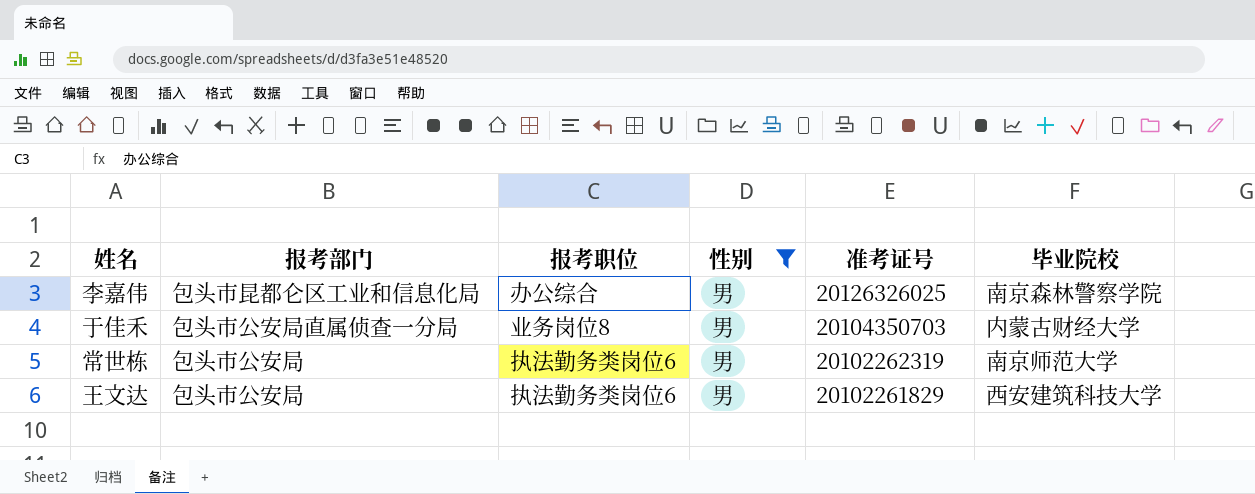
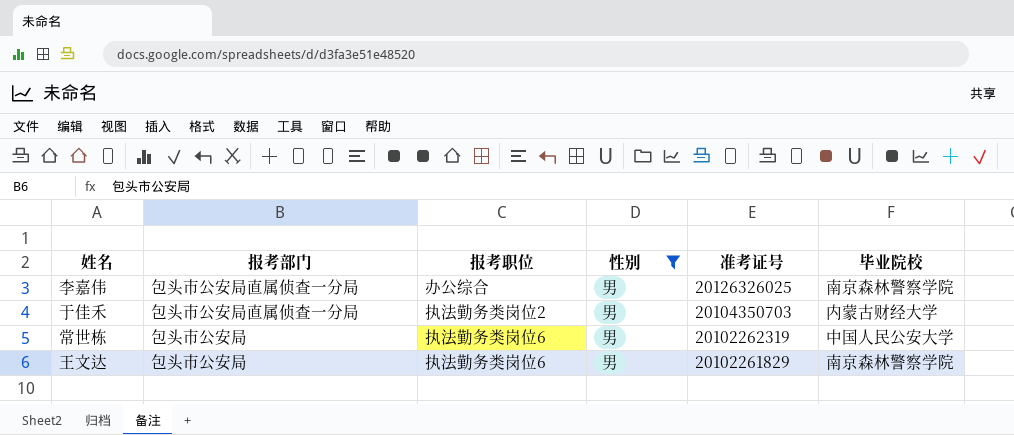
李嘉伟 | 报考部门: 包头市昆都仑区工业和信息化局 -> 包头市公安局直属侦查一分局
于佳禾 | 报考职位: 业务岗位8 -> 执法勤务类岗位2
常世栋 | 毕业院校: 南京师范大学 -> 中国人民公安大学
王文达 | 毕业院校: 西安建筑科技大学 -> 南京森林警察学院

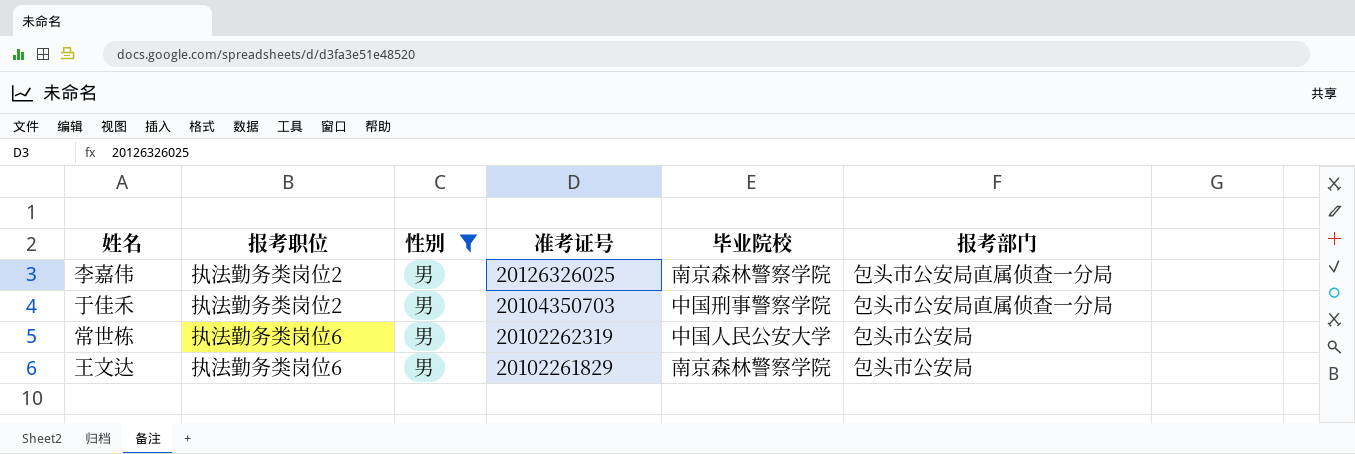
column 报考部门 | position: 2 -> 6
李嘉伟 | 报考职位: 办公综合 -> 执法勤务类岗位2
于佳禾 | 毕业院校: 内蒙古财经大学 -> 中国刑事警察学院

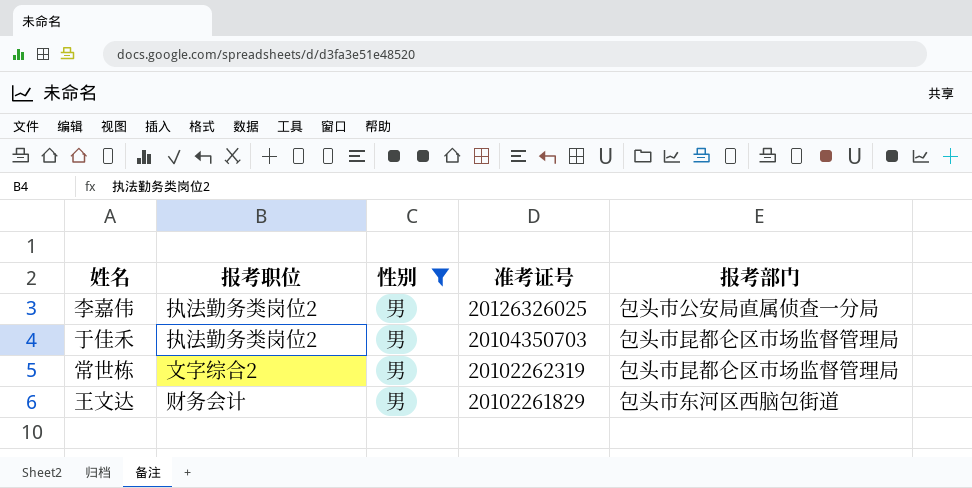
column 毕业院校 | position: 5 -> none
于佳禾 | 报考部门: 包头市公安局直属侦查一分局 -> 包头市昆都仑区市场监督管理局
常世栋 | 报考职位: 执法勤务类岗位6 -> 文字综合2
常世栋 | 报考部门: 包头市公安局 -> 包头市昆都仑区市场监督管理局
王文达 | 报考职位: 执法勤务类岗位6 -> 财务会计
王文达 | 报考部门: 包头市公安局 -> 包头市东河区西脑包街道

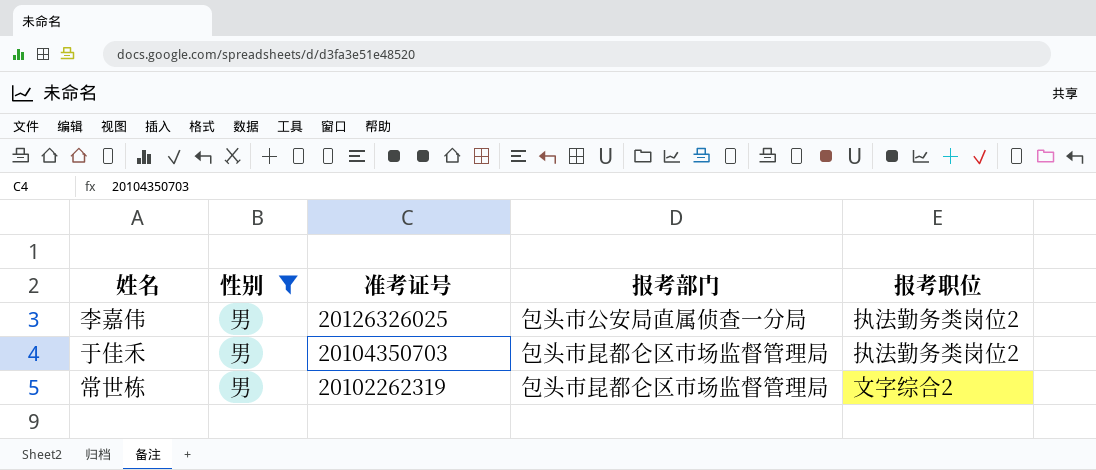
column 报考职位 | position: 2 -> 5
row 王文达: 财务会计 | 男 | 20102261829 | 包头市东河区西脑包街道 -> none

